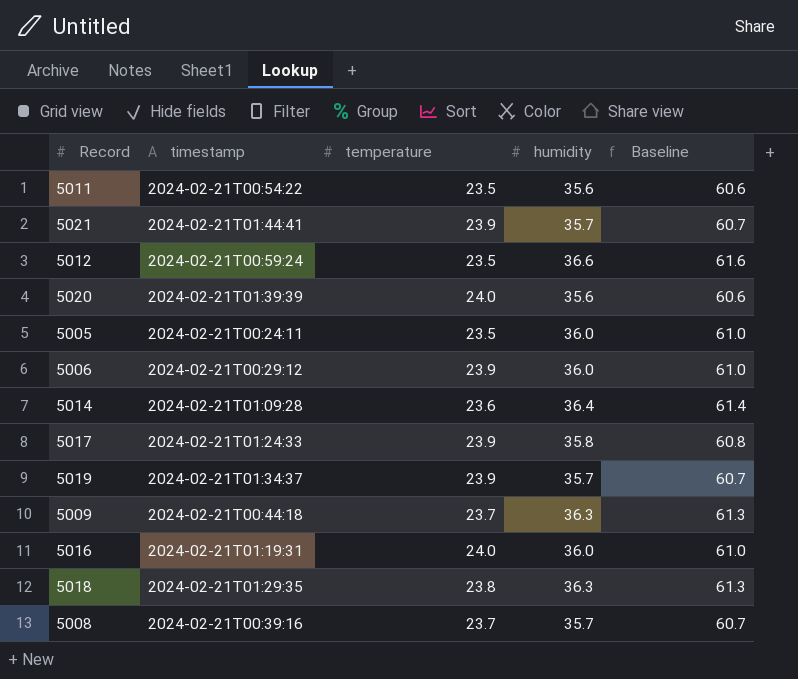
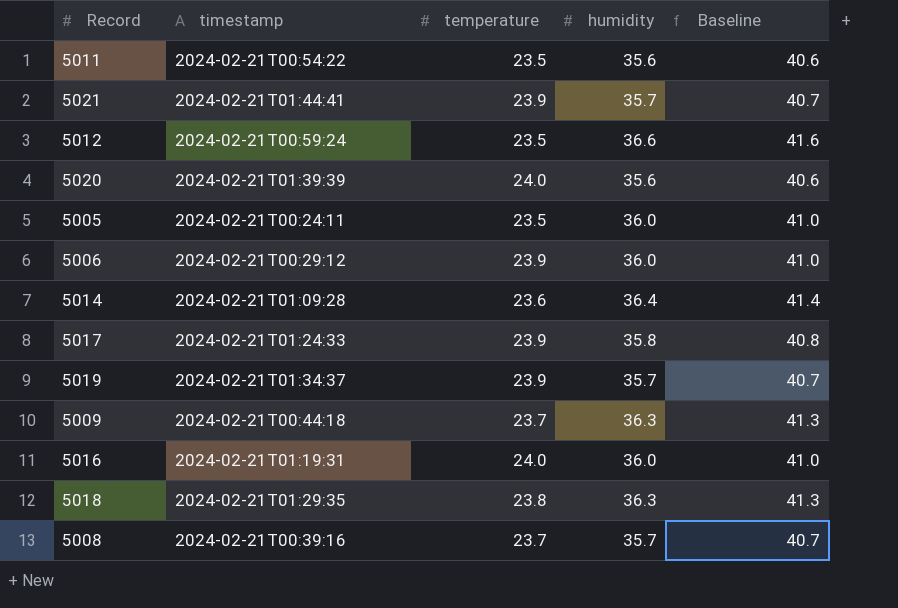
column Baseline | formula: [humidity] + 25 -> [humidity] + 5

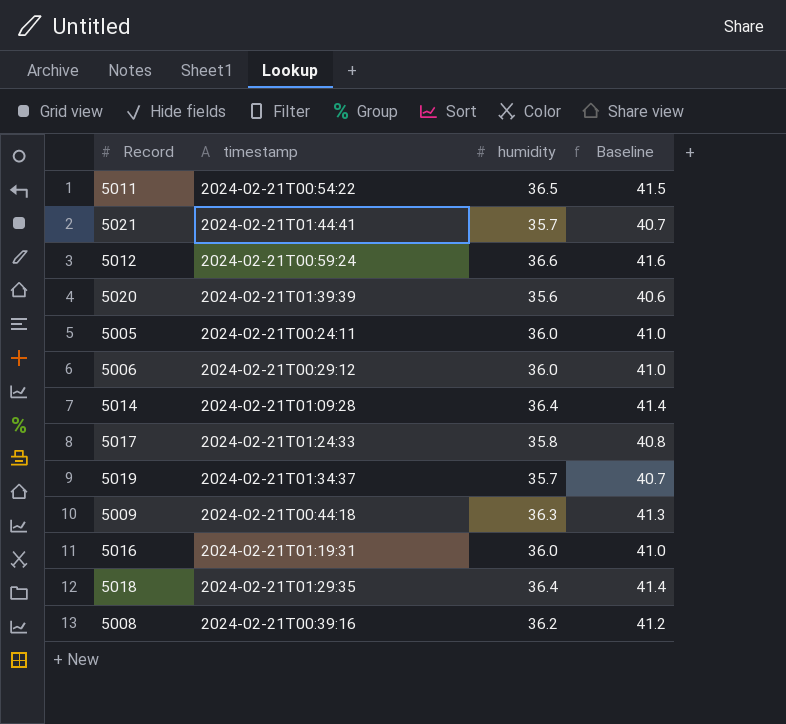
column temperature | position: 3 -> none
5011 | humidity: 35.6 -> 36.5
5011 | Baseline: 40.6 -> 41.5
5018 | humidity: 36.3 -> 36.4
5018 | Baseline: 41.3 -> 41.4
5008 | humidity: 35.7 -> 36.2
5008 | Baseline: 40.7 -> 41.2

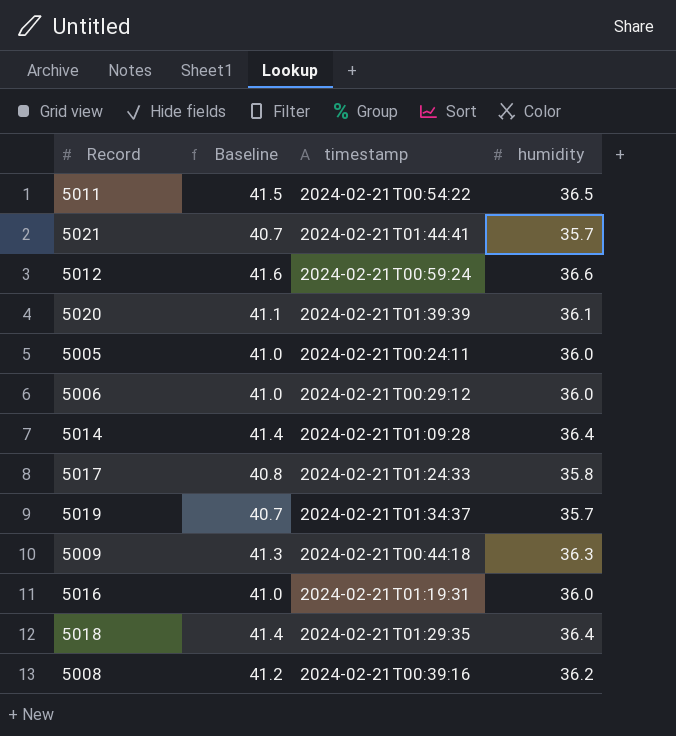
column Baseline | position: 4 -> 2
5020 | Baseline: 40.6 -> 41.1
5020 | humidity: 35.6 -> 36.1

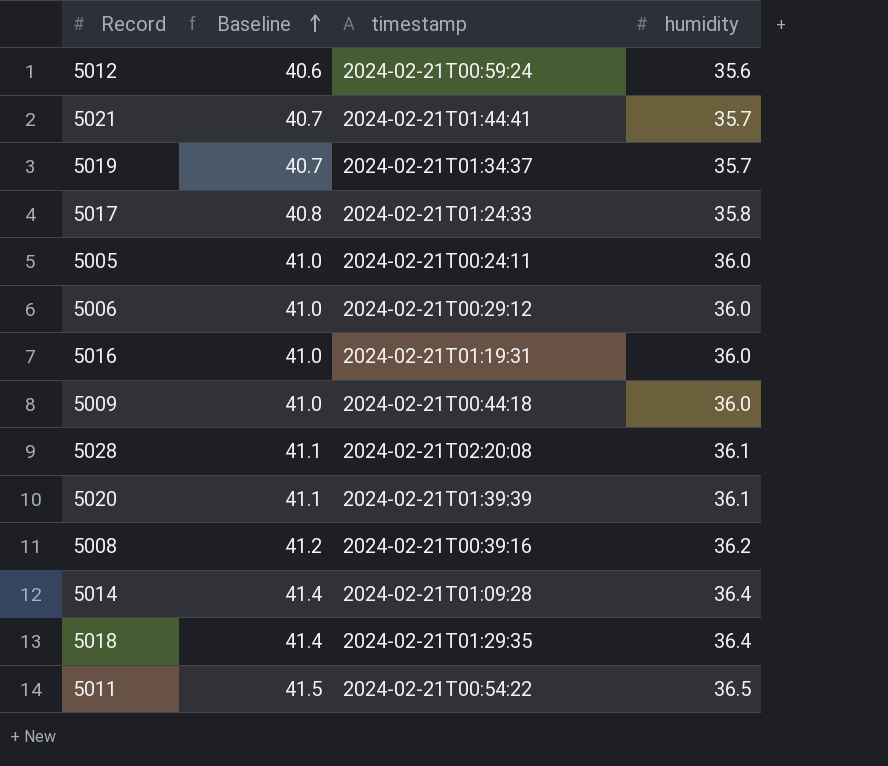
row order: none -> Baseline ascending
5012 | Baseline: 41.6 -> 40.6
5012 | humidity: 36.6 -> 35.6
5009 | Baseline: 41.3 -> 41.0
5009 | humidity: 36.3 -> 36.0
row 5028: none -> 41.1 | 2024-02-21T02:20:08 | 36.1

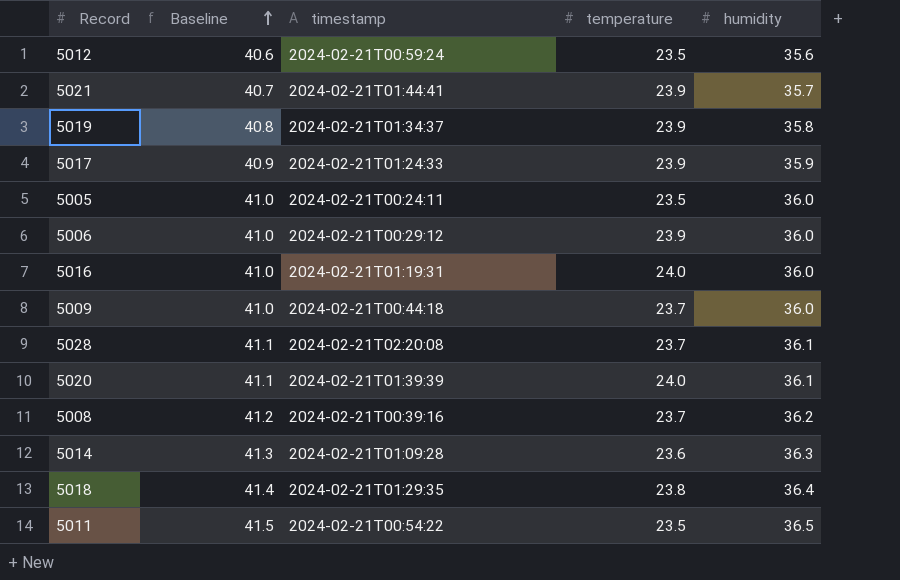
column temperature | position: none -> 4
5019 | Baseline: 40.7 -> 40.8
5019 | humidity: 35.7 -> 35.8
5017 | Baseline: 40.8 -> 40.9
5017 | humidity: 35.8 -> 35.9
5014 | Baseline: 41.4 -> 41.3
5014 | humidity: 36.4 -> 36.3

